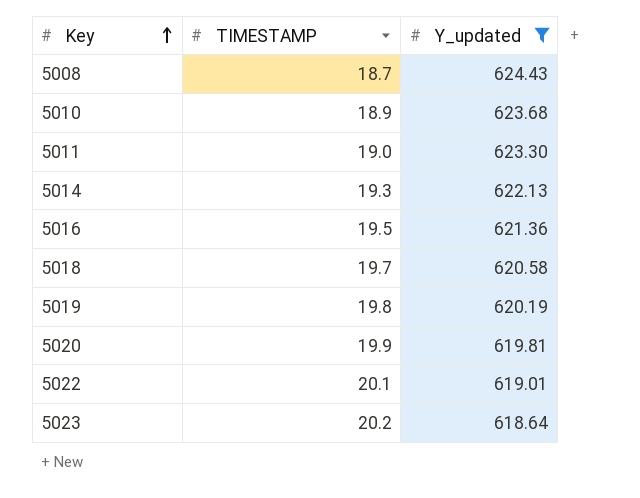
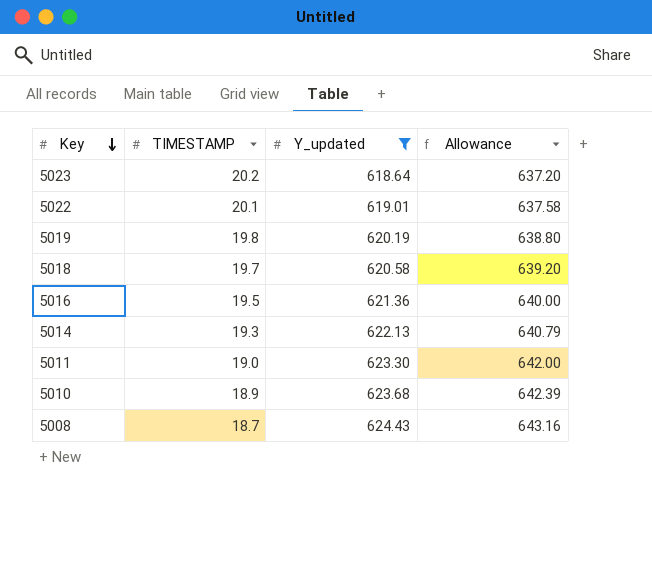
row order: Key ascending -> Key descending
column Allowance | formula: none -> [Y_updated] * 1.03
row 5020: 19.9 | 619.81 -> none

